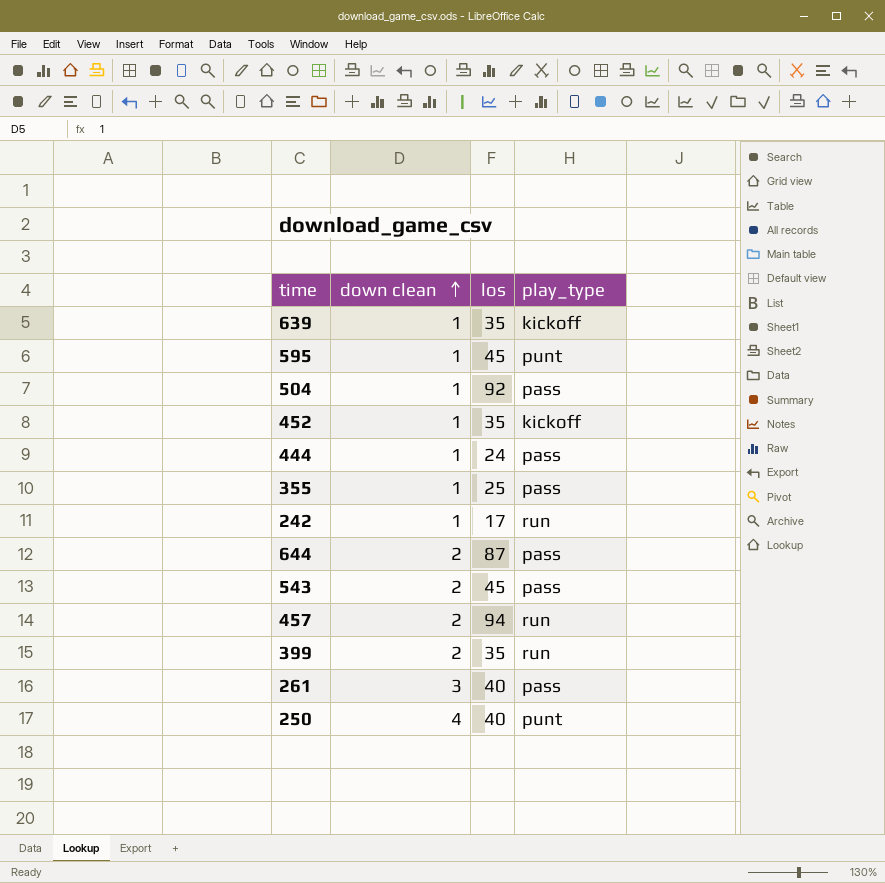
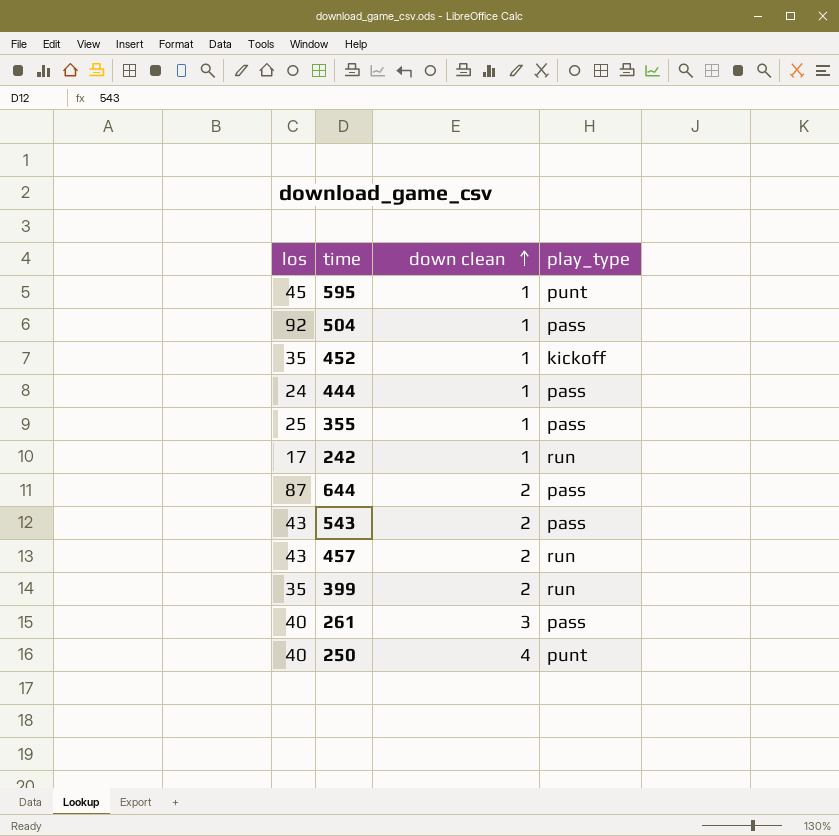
column los | position: 3 -> 1
row 639: 1 | 35 | kickoff -> none
543 | los: 45 -> 43
457 | los: 94 -> 43

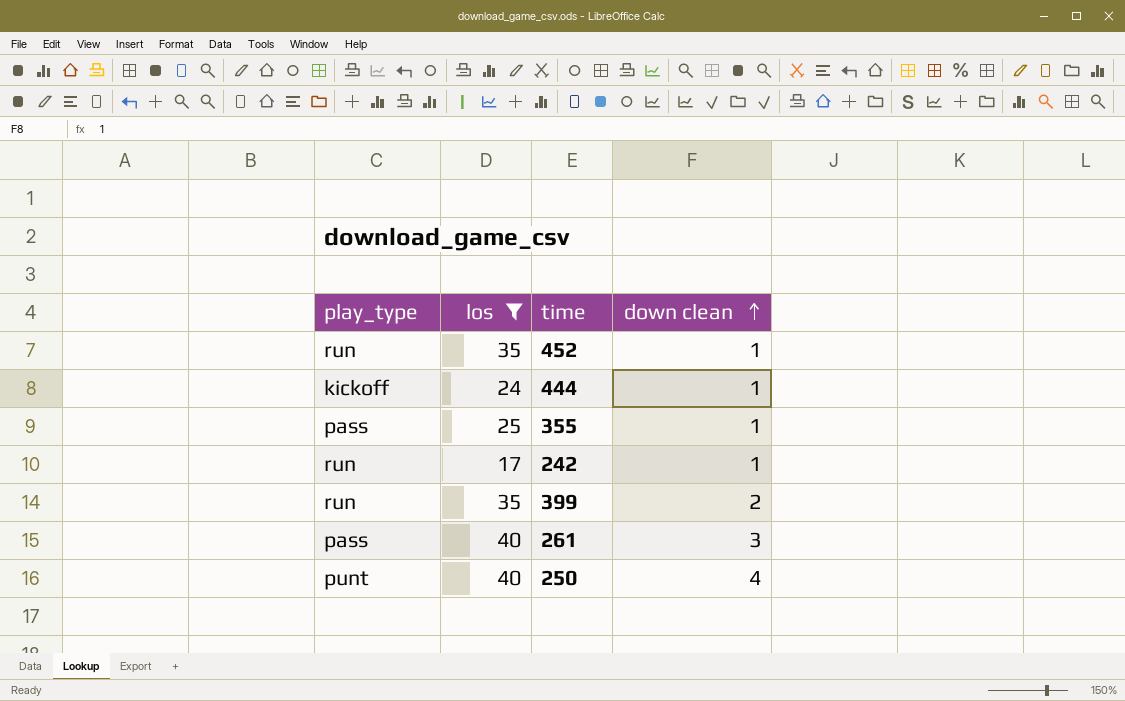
filter: none -> los <= 40
column play_type | position: 4 -> 1
452 | play_type: kickoff -> run
444 | play_type: pass -> kickoff

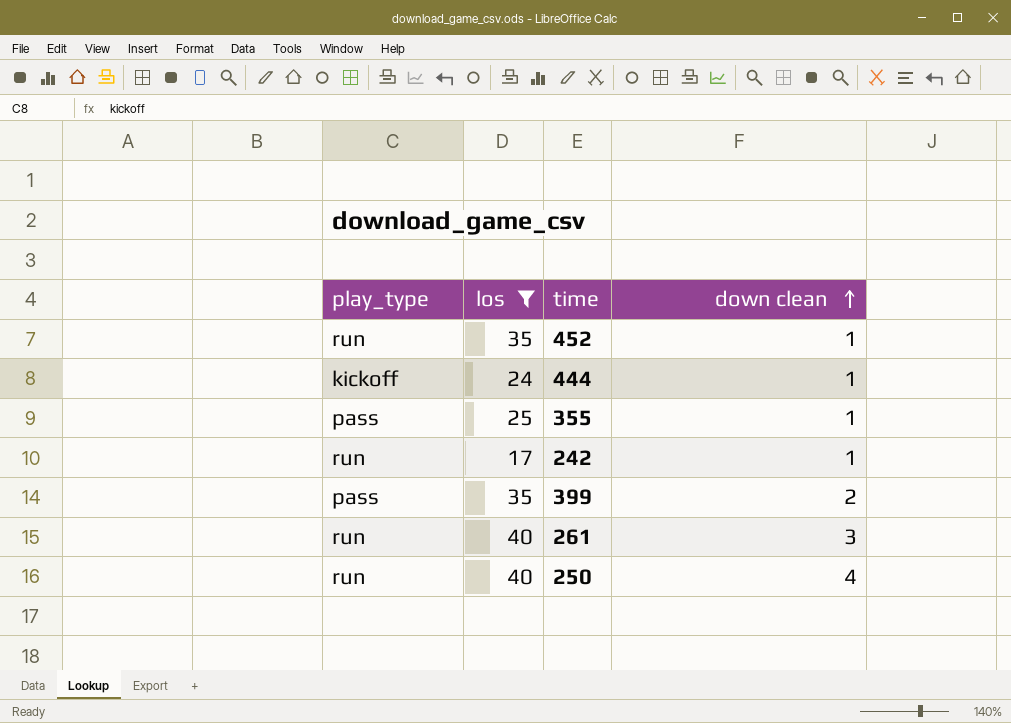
399 | play_type: run -> pass
261 | play_type: pass -> run
250 | play_type: punt -> run

